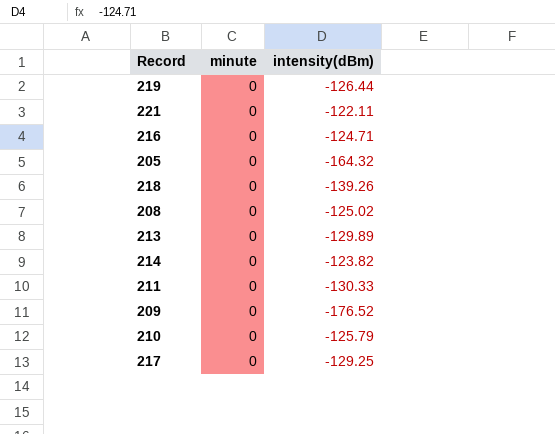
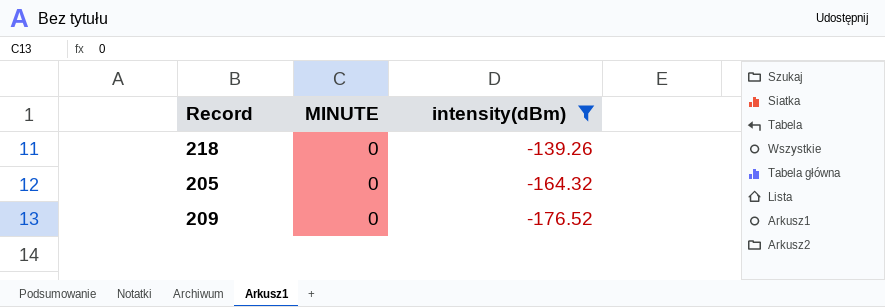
filter: none -> intensity(dBm) <= -139.26
row order: none -> intensity(dBm) descending
column name: minute -> MINUTE

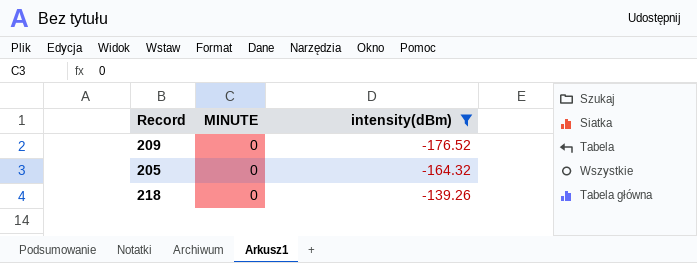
row order: intensity(dBm) descending -> intensity(dBm) ascending

